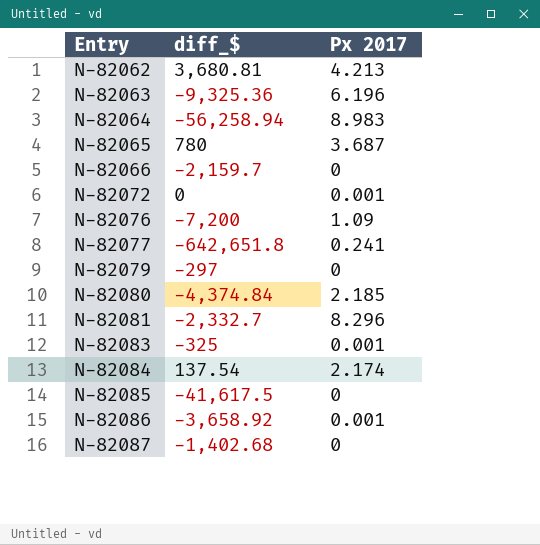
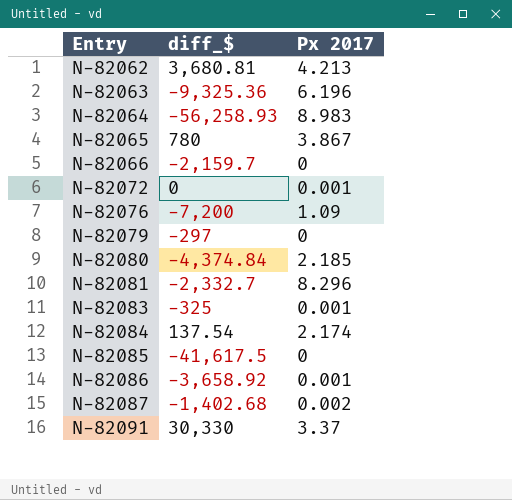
row N-82077: -642,651.8 | 0.241 -> none
N-82064 | diff_$: -56,258.94 -> -56,258.93
N-82065 | Px 2017: 3.687 -> 3.867
N-82087 | Px 2017: 0 -> 0.002
row N-82091: none -> 30,330 | 3.37

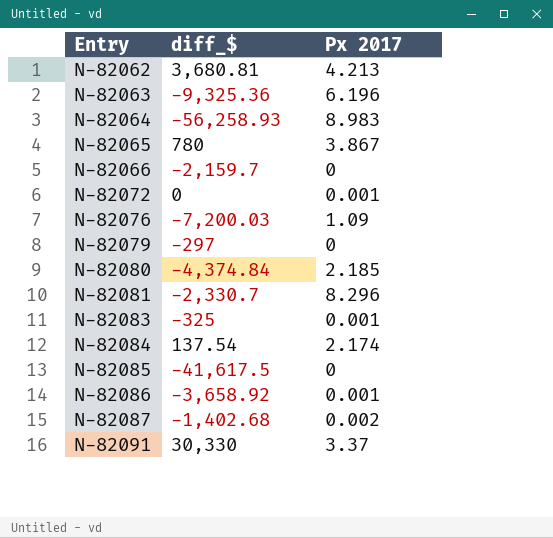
N-82076 | diff_$: -7,200 -> -7,200.03
N-82081 | diff_$: -2,332.7 -> -2,330.7

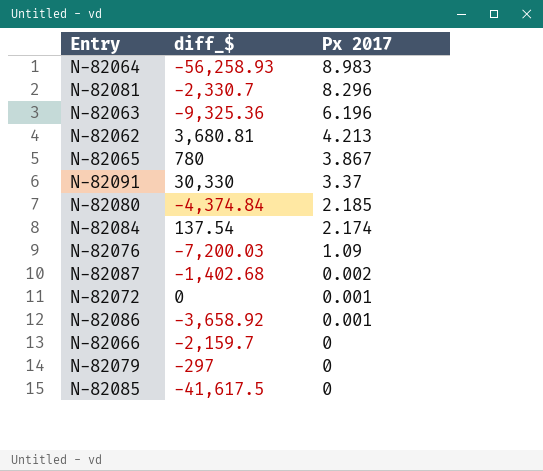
row order: Entry ascending -> Px 2017 descending
row N-82083: -325 | 0.001 -> none

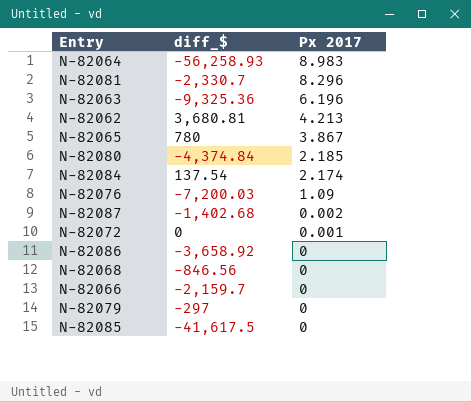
row N-82091: 30,330 | 3.37 -> none
N-82086 | Px 2017: 0.001 -> 0
row N-82068: none -> -846.56 | 0

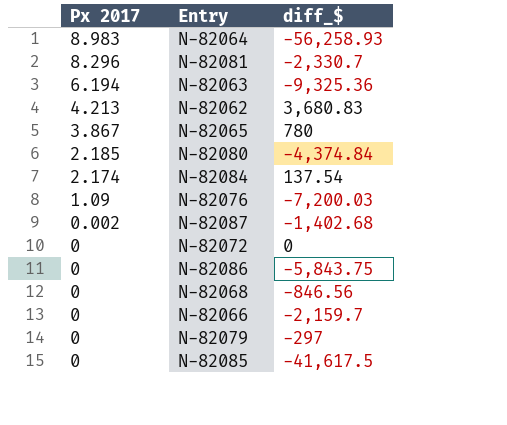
column Px 2017 | position: 3 -> 1
N-82063 | Px 2017: 6.196 -> 6.194
N-82062 | diff_$: 3,680.81 -> 3,680.83
N-82072 | Px 2017: 0.001 -> 0
N-82086 | diff_$: -3,658.92 -> -5,843.75

